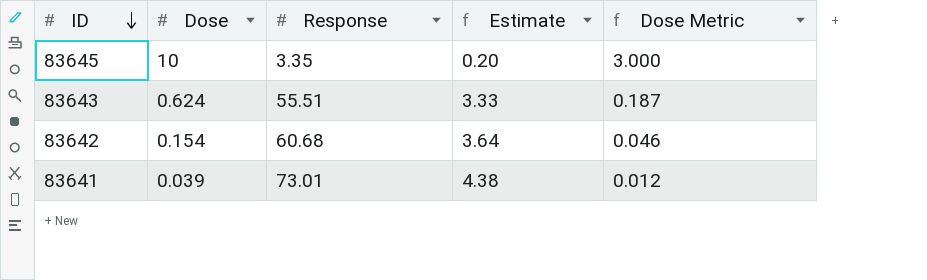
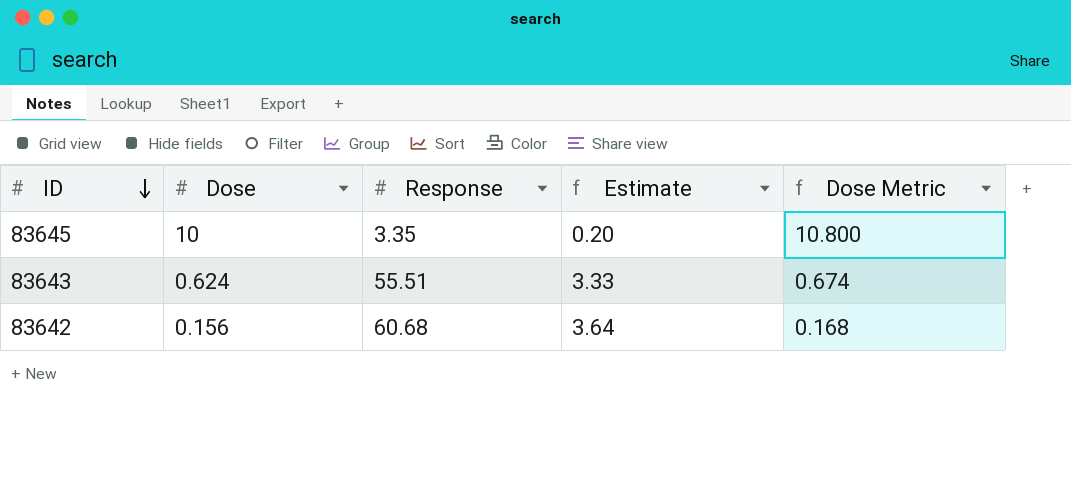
column Dose Metric | formula: [Dose] * 0.3 -> [Dose] * 1.08
row 83641: 0.039 | 73.01 | 4.38 | 0.012 -> none
83642 | Dose: 0.154 -> 0.156

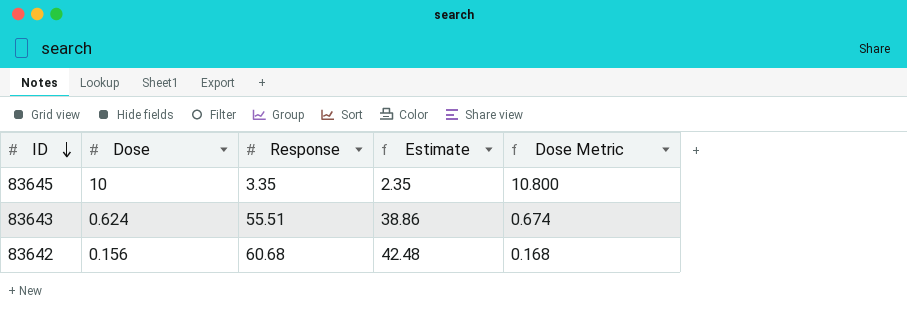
column Estimate | formula: [Response] * 0.06 -> [Response] * 0.7

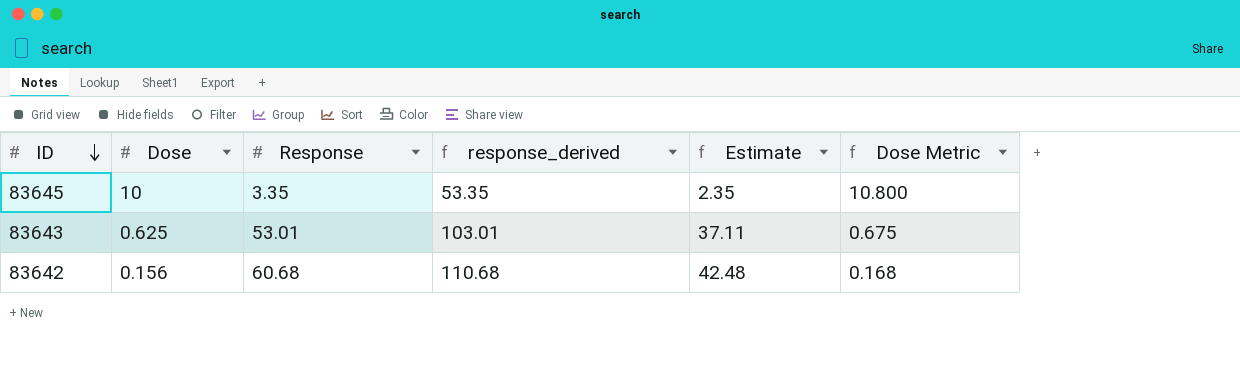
column response_derived | formula: none -> [Response] + 50
83643 | Dose: 0.624 -> 0.625
83643 | Response: 55.51 -> 53.01
83643 | Estimate: 38.86 -> 37.11
83643 | Dose Metric: 0.674 -> 0.675

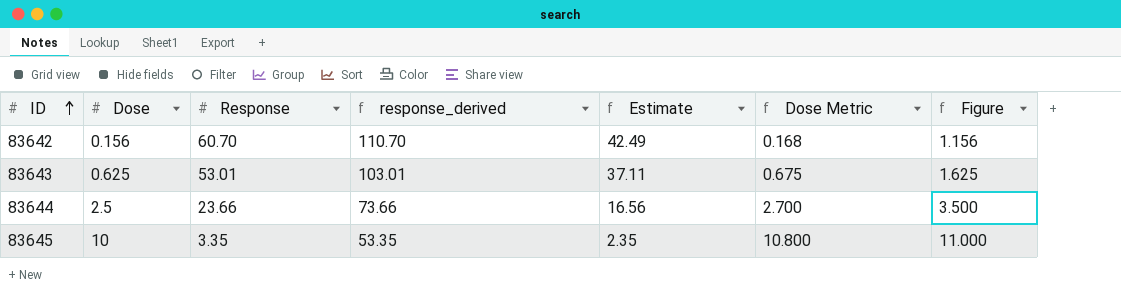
row order: ID descending -> ID ascending
column Figure | formula: none -> [Dose] + 1
83642 | Response: 60.68 -> 60.70
83642 | response_derived: 110.68 -> 110.70
83642 | Estimate: 42.48 -> 42.49
row 83644: none -> 2.5 | 23.66 | 73.66 | 16.56 | 2.700 | 3.500

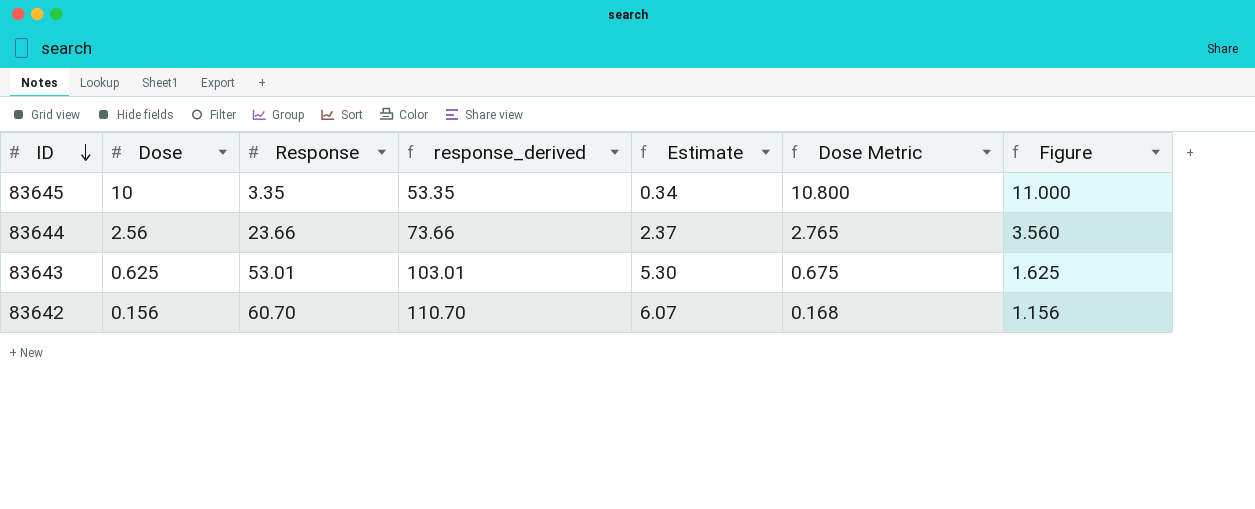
row order: ID ascending -> ID descending
column Estimate | formula: [Response] * 0.7 -> [Response] * 0.1
83644 | Dose: 2.5 -> 2.56
83644 | Dose Metric: 2.700 -> 2.765
83644 | Figure: 3.500 -> 3.560

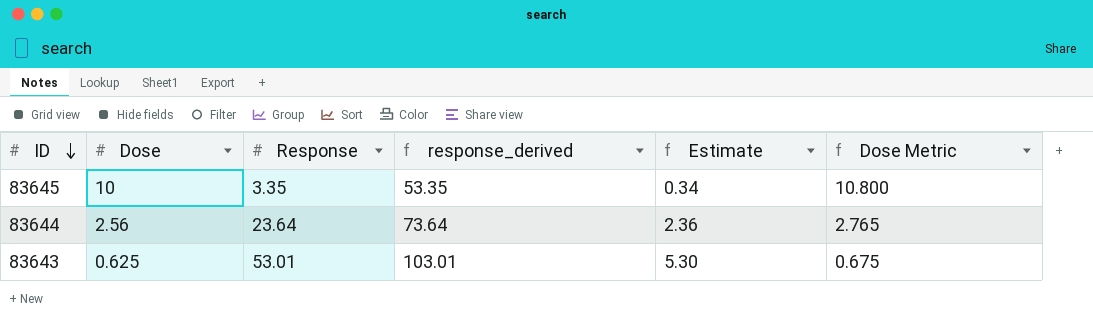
column Figure | formula: [Dose] + 1 -> none
row 83642: 0.156 | 60.70 | 110.70 | 6.07 | 0.168 | 1.156 -> none
83644 | Response: 23.66 -> 23.64
83644 | response_derived: 73.66 -> 73.64
83644 | Estimate: 2.37 -> 2.36

